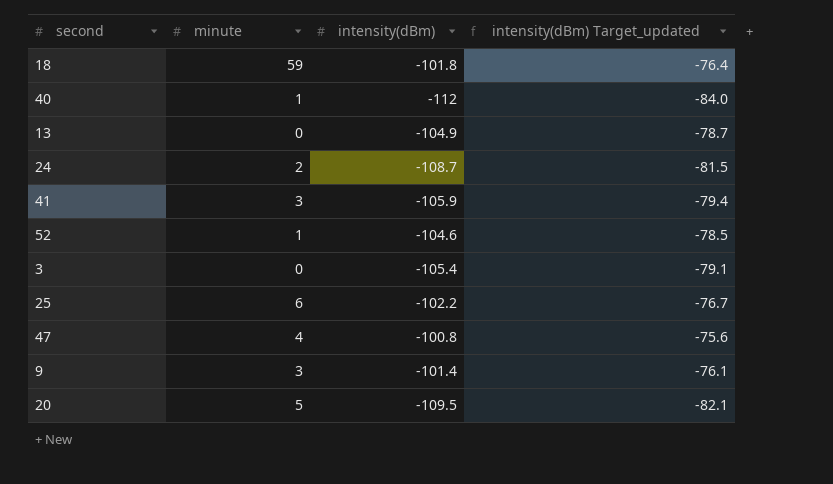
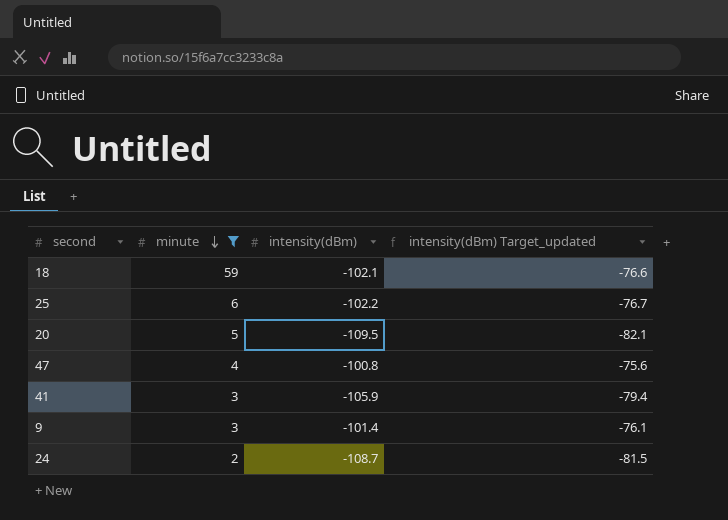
filter: none -> minute >= 2
row order: none -> minute descending
18 | intensity(dBm): -101.8 -> -102.1
18 | intensity(dBm) Target_updated: -76.4 -> -76.6

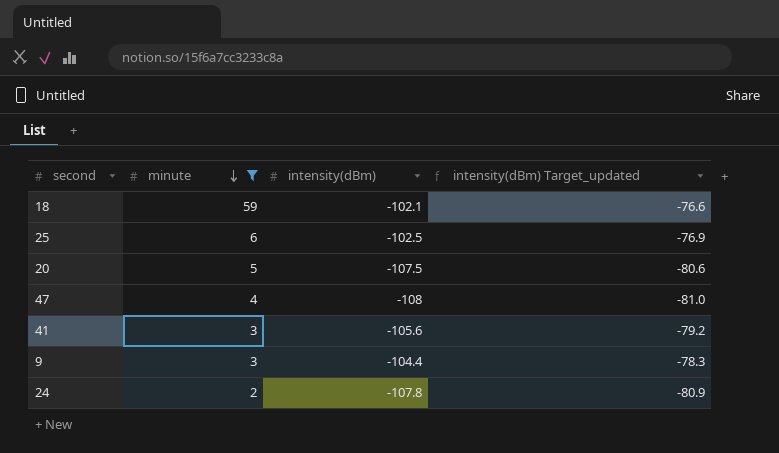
25 | intensity(dBm): -102.2 -> -102.5
25 | intensity(dBm) Target_updated: -76.7 -> -76.9
20 | intensity(dBm): -109.5 -> -107.5
20 | intensity(dBm) Target_updated: -82.1 -> -80.6
47 | intensity(dBm): -100.8 -> -108
47 | intensity(dBm) Target_updated: -75.6 -> -81.0
41 | intensity(dBm): -105.9 -> -105.6
41 | intensity(dBm) Target_updated: -79.4 -> -79.2
9 | intensity(dBm): -101.4 -> -104.4
9 | intensity(dBm) Target_updated: -76.1 -> -78.3
24 | intensity(dBm): -108.7 -> -107.8
24 | intensity(dBm) Target_updated: -81.5 -> -80.9

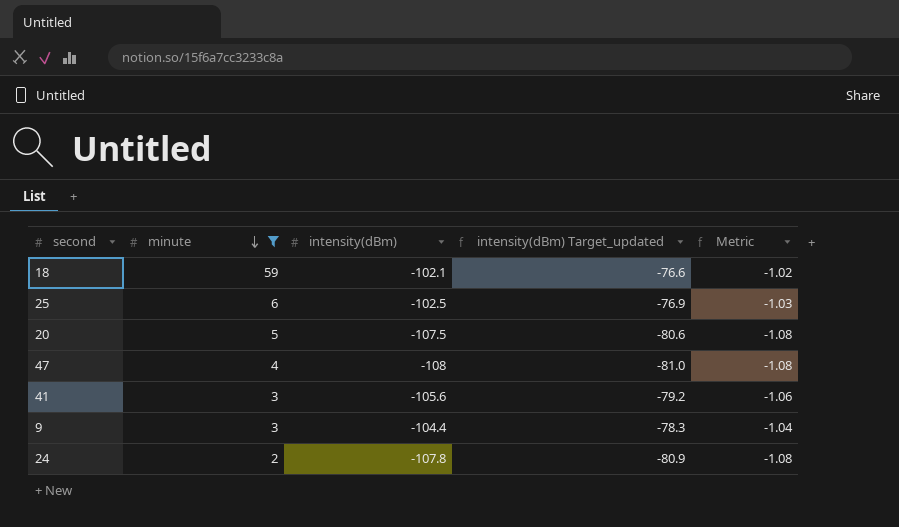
column Metric | formula: none -> [intensity(dBm)] * 0.01

